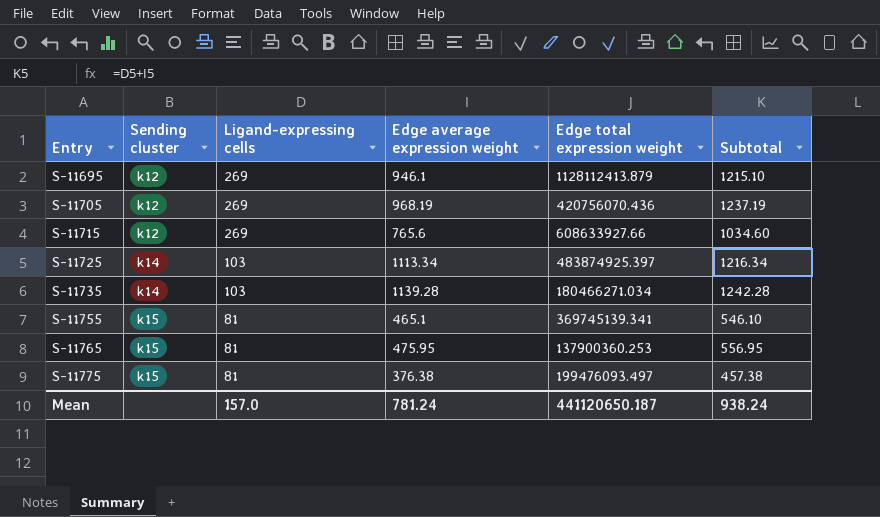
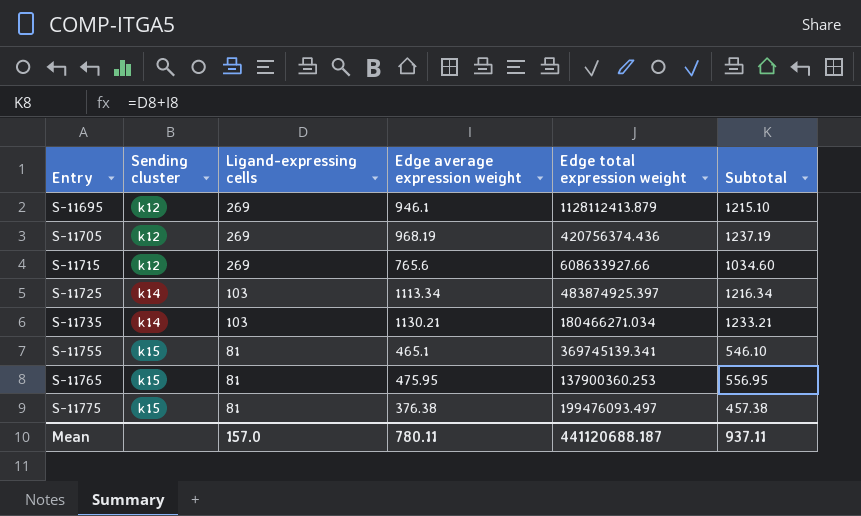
S-11705 | Edge total expression weight: 420756070.436 -> 420756374.436
S-11735 | Edge average expression weight: 1139.28 -> 1130.21
S-11735 | Subtotal: 1242.28 -> 1233.21
Mean | Edge average expression weight: 781.24 -> 780.11
Mean | Edge total expression weight: 441120650.187 -> 441120688.187
Mean | Subtotal: 938.24 -> 937.11

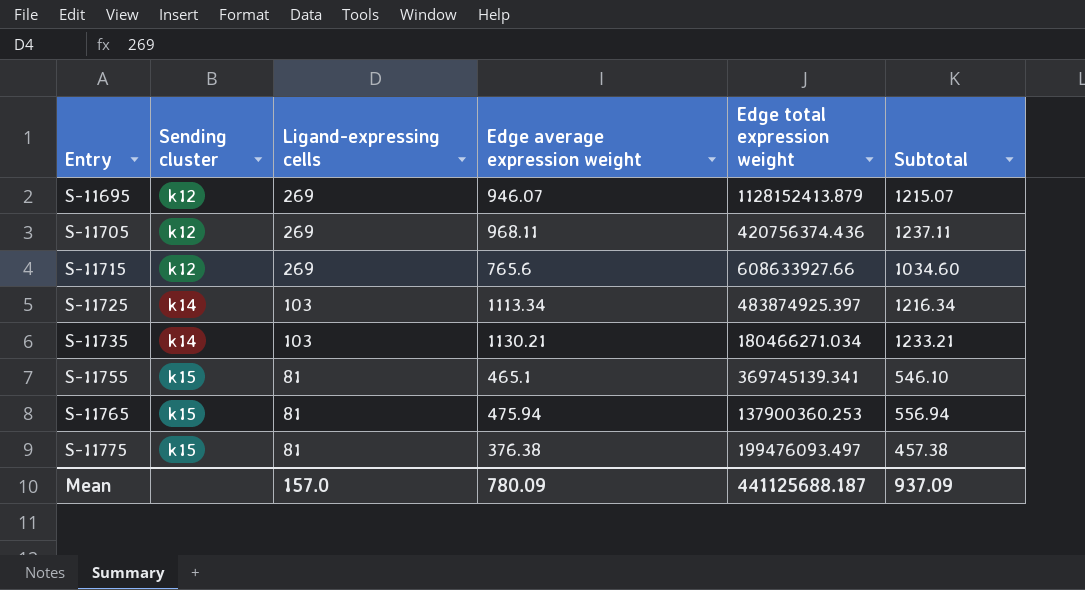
S-11695 | Edge average expression weight: 946.1 -> 946.07
S-11695 | Edge total expression weight: 1128112413.879 -> 1128152413.879
S-11695 | Subtotal: 1215.10 -> 1215.07
S-11705 | Edge average expression weight: 968.19 -> 968.11
S-11705 | Subtotal: 1237.19 -> 1237.11
S-11765 | Edge average expression weight: 475.95 -> 475.94
S-11765 | Subtotal: 556.95 -> 556.94
Mean | Edge average expression weight: 780.11 -> 780.09
Mean | Edge total expression weight: 441120688.187 -> 441125688.187
Mean | Subtotal: 937.11 -> 937.09

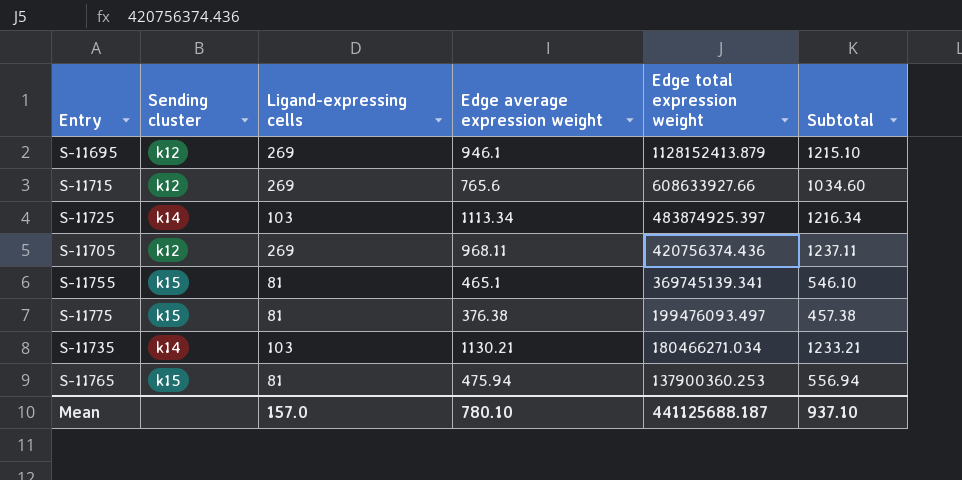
row order: Entry ascending -> Edge total expression weight descending
S-11695 | Edge average expression weight: 946.07 -> 946.1
S-11695 | Subtotal: 1215.07 -> 1215.10
Mean | Edge average expression weight: 780.09 -> 780.10
Mean | Subtotal: 937.09 -> 937.10

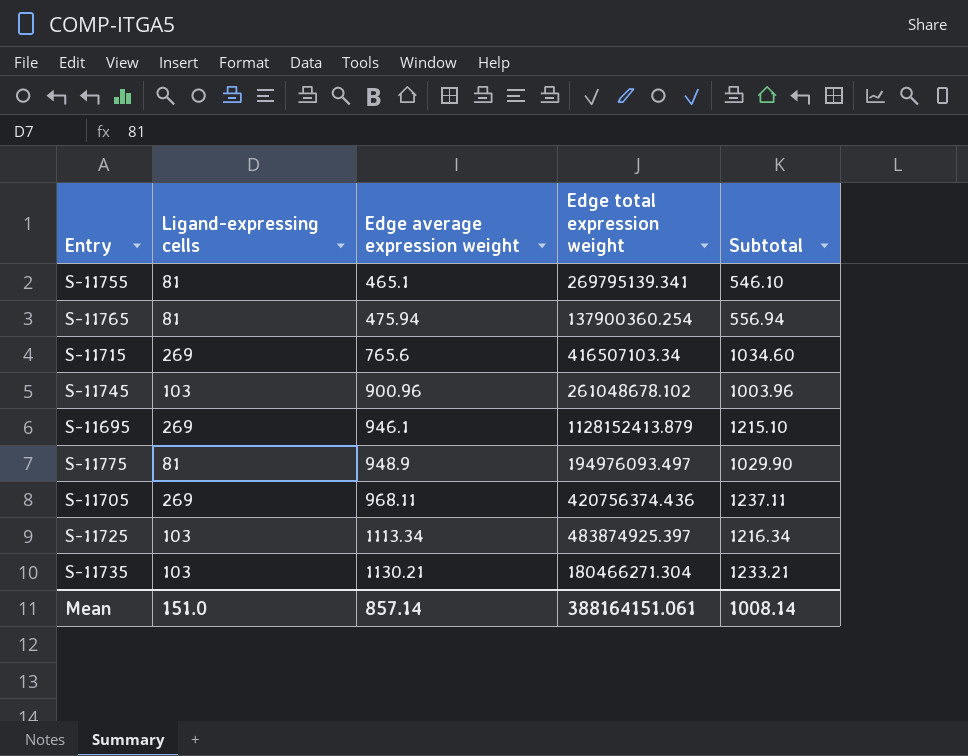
row order: Edge total expression weight descending -> Edge average expression weight ascending
column Sending cluster | position: 2 -> none
S-11755 | Edge total expression weight: 369745139.341 -> 269795139.341
S-11765 | Edge total expression weight: 137900360.253 -> 137900360.254
S-11715 | Edge total expression weight: 608633927.66 -> 416507103.34
row S-11745: none -> 103 | 900.96 | 261048678.102 | 1003.96
S-11775 | Edge average expression weight: 376.38 -> 948.9
S-11775 | Edge total expression weight: 199476093.497 -> 194976093.497
S-11775 | Subtotal: 457.38 -> 1029.90
S-11735 | Edge total expression weight: 180466271.034 -> 180466271.304
Mean | Ligand-expressing cells: 157.0 -> 151.0
Mean | Edge average expression weight: 780.10 -> 857.14
Mean | Edge total expression weight: 441125688.187 -> 388164151.061
Mean | Subtotal: 937.10 -> 1008.14

